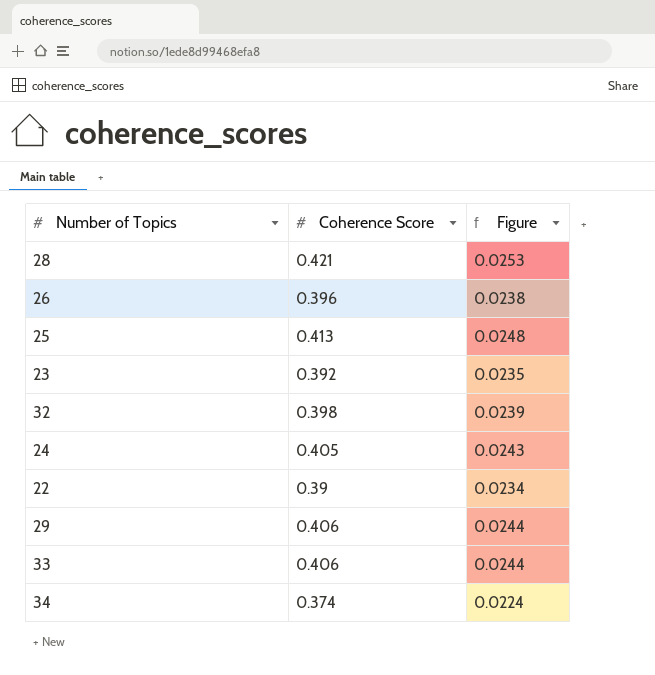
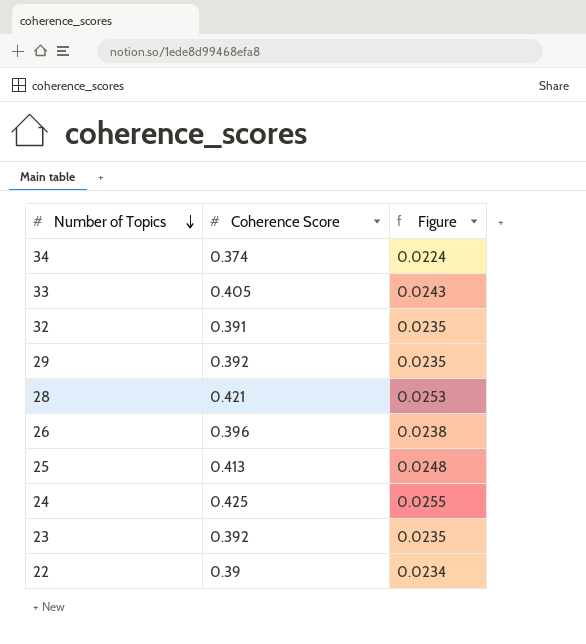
row order: none -> Number of Topics descending
33 | Coherence Score: 0.406 -> 0.405
33 | Figure: 0.0244 -> 0.0243
32 | Coherence Score: 0.398 -> 0.391
32 | Figure: 0.0239 -> 0.0235
29 | Coherence Score: 0.406 -> 0.392
29 | Figure: 0.0244 -> 0.0235
24 | Coherence Score: 0.405 -> 0.425
24 | Figure: 0.0243 -> 0.0255

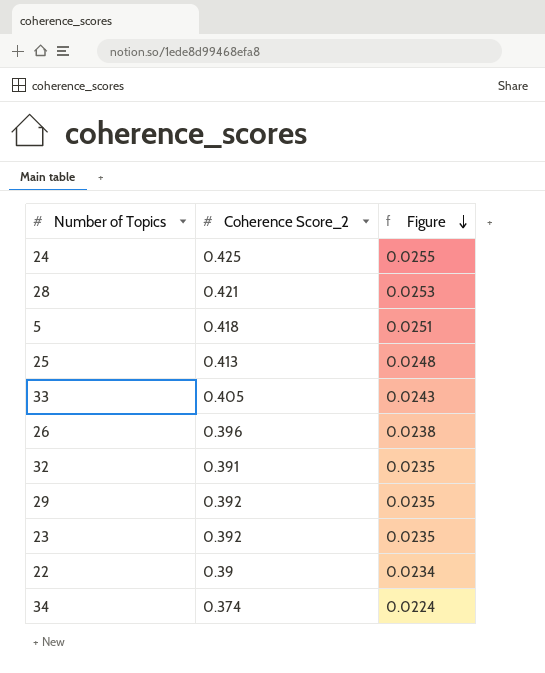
row order: Number of Topics descending -> Figure descending
column name: Coherence Score -> Coherence Score_2
row 5: none -> 0.418 | 0.0251

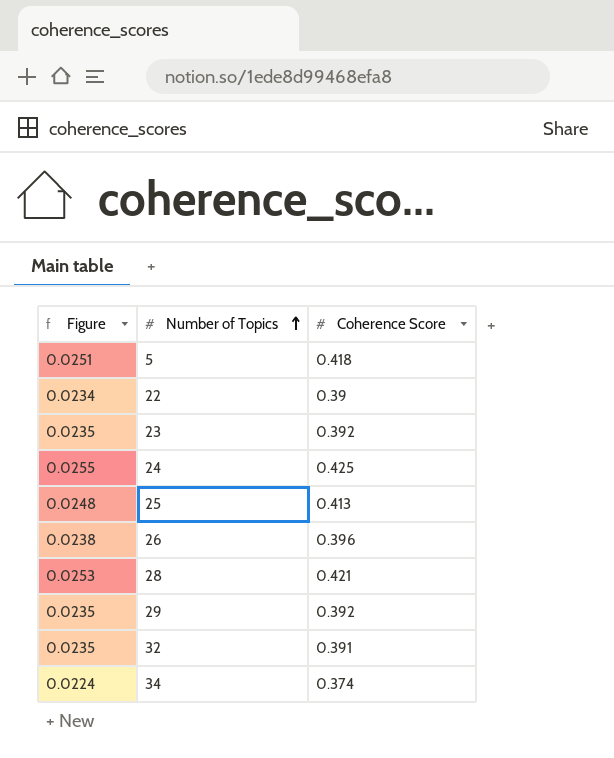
row order: Figure descending -> Number of Topics ascending
column Figure | position: 3 -> 1
column name: Coherence Score_2 -> Coherence Score
row 33: 0.405 | 0.0243 -> none

